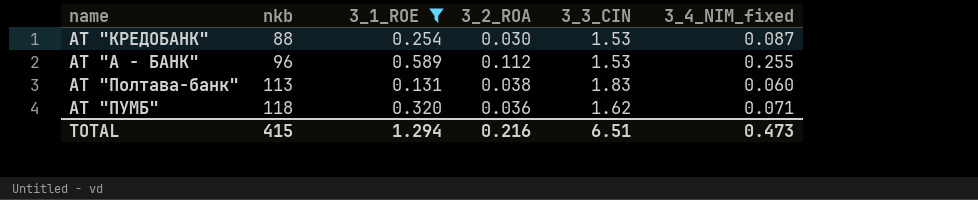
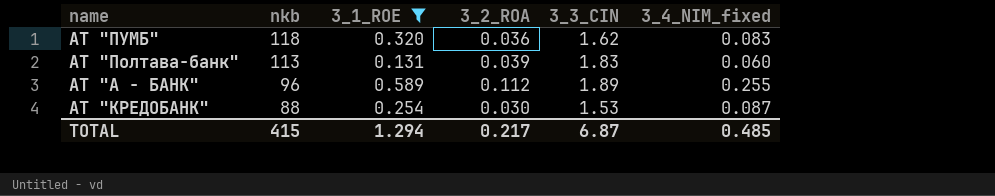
row order: nkb ascending -> nkb descending
АТ "ПУМБ" | 3_4_NIM_fixed: 0.071 -> 0.083
АТ "Полтава-банк" | 3_2_ROA: 0.038 -> 0.039
АТ "А - БАНК" | 3_3_CIN: 1.53 -> 1.89
TOTAL | 3_2_ROA: 0.216 -> 0.217
TOTAL | 3_3_CIN: 6.51 -> 6.87
TOTAL | 3_4_NIM_fixed: 0.473 -> 0.485

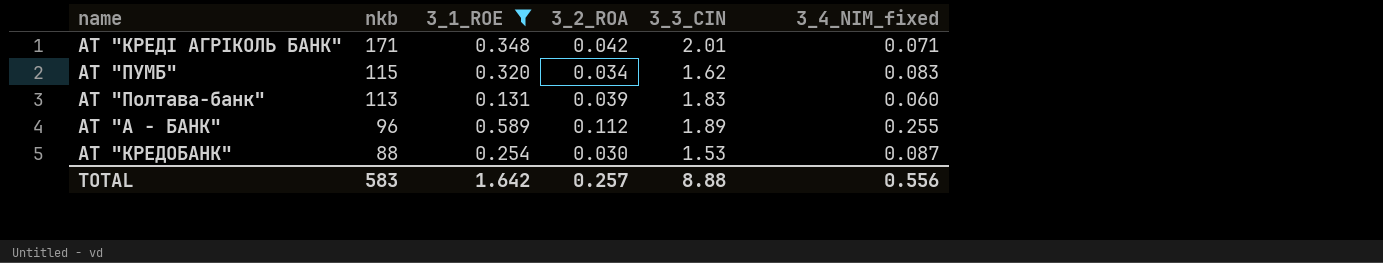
row АТ "КРЕДІ АГРІКОЛЬ БАНК": none -> 171 | 0.348 | 0.042 | 2.01 | 0.071
АТ "ПУМБ" | nkb: 118 -> 115
АТ "ПУМБ" | 3_2_ROA: 0.036 -> 0.034
TOTAL | nkb: 415 -> 583
TOTAL | 3_1_ROE: 1.294 -> 1.642
TOTAL | 3_2_ROA: 0.217 -> 0.257
TOTAL | 3_3_CIN: 6.87 -> 8.88
TOTAL | 3_4_NIM_fixed: 0.485 -> 0.556

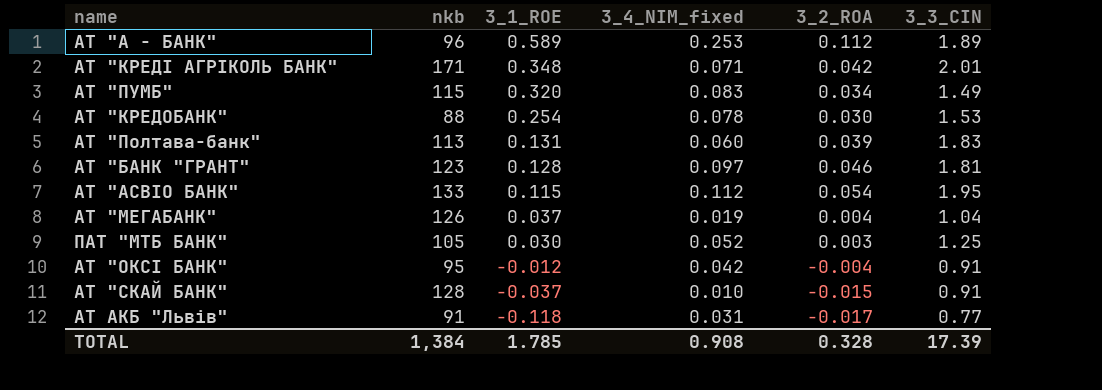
filter: 3_1_ROE >= 0.131 -> none
row order: nkb descending -> 3_1_ROE descending
column 3_4_NIM_fixed | position: 6 -> 4
АТ "А - БАНК" | 3_4_NIM_fixed: 0.255 -> 0.253
АТ "ПУМБ" | 3_3_CIN: 1.62 -> 1.49
АТ "КРЕДОБАНК" | 3_4_NIM_fixed: 0.087 -> 0.078
TOTAL | nkb: 583 -> 1,384
TOTAL | 3_1_ROE: 1.642 -> 1.785
TOTAL | 3_4_NIM_fixed: 0.556 -> 0.908
TOTAL | 3_2_ROA: 0.257 -> 0.328
TOTAL | 3_3_CIN: 8.88 -> 17.39

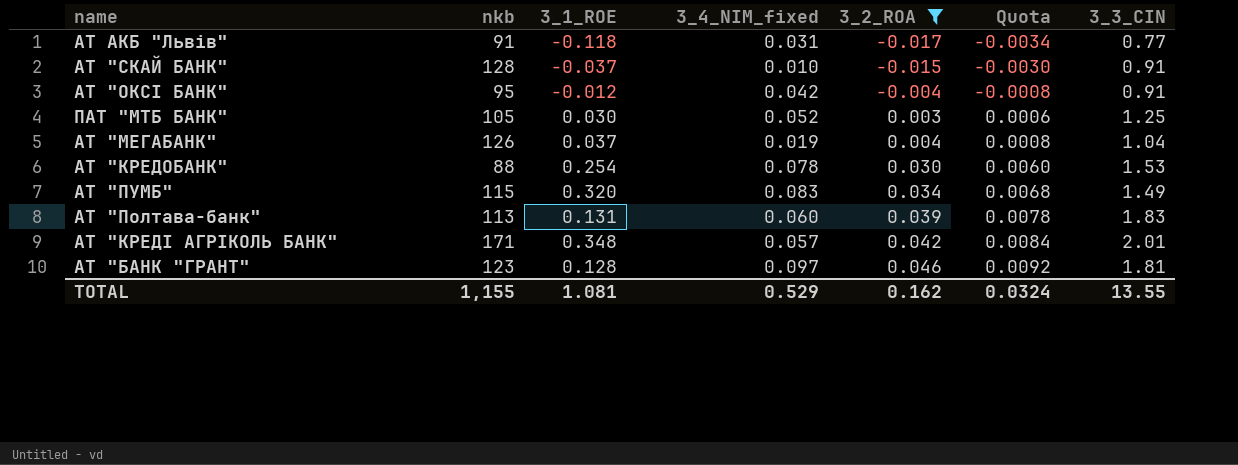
filter: none -> 3_2_ROA <= 0.046
row order: 3_1_ROE descending -> 3_2_ROA ascending
column Quota | formula: none -> [3_2_ROA] * 0.2
АТ "КРЕДІ АГРІКОЛЬ БАНК" | 3_4_NIM_fixed: 0.071 -> 0.057
TOTAL | nkb: 1,384 -> 1,155
TOTAL | 3_1_ROE: 1.785 -> 1.081
TOTAL | 3_4_NIM_fixed: 0.908 -> 0.529
TOTAL | 3_2_ROA: 0.328 -> 0.162
TOTAL | 3_3_CIN: 17.39 -> 13.55

